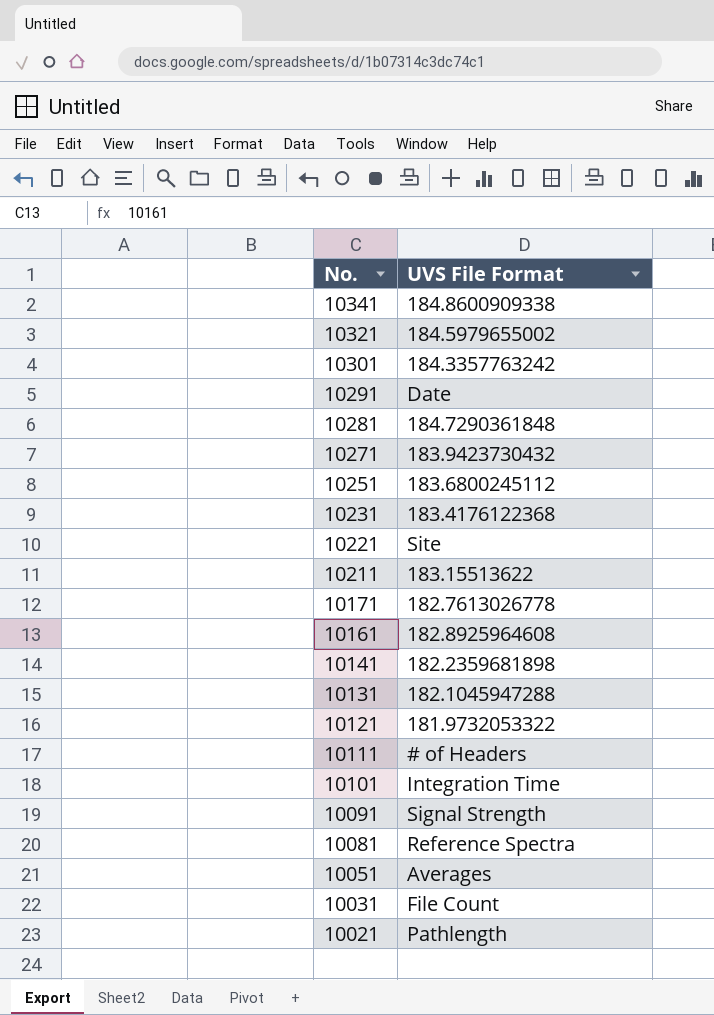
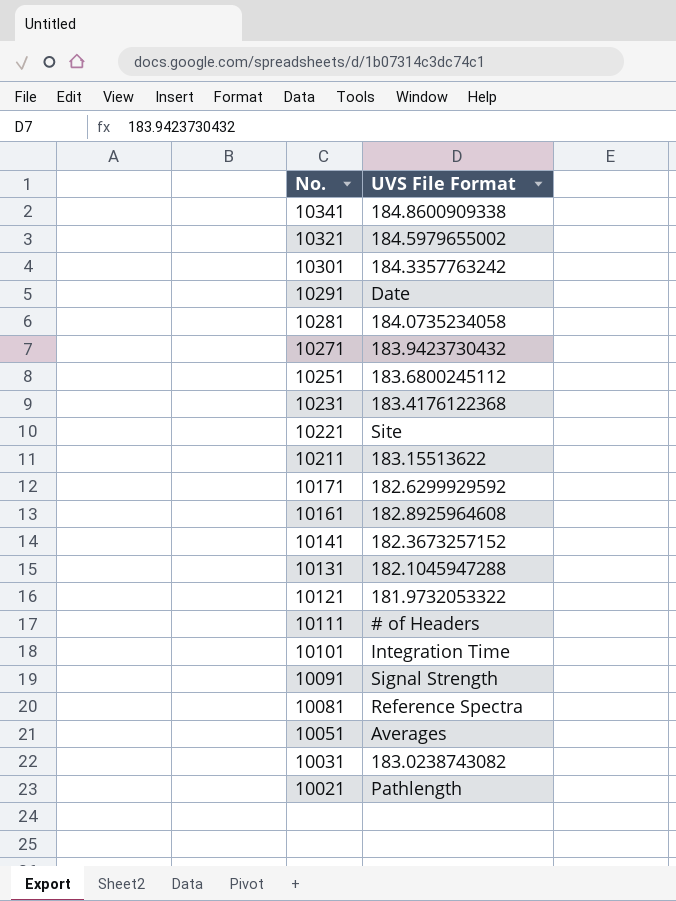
10281 | UVS File Format: 184.7290361848 -> 184.0735234058
10171 | UVS File Format: 182.7613026778 -> 182.6299929592
10141 | UVS File Format: 182.2359681898 -> 182.3673257152
10031 | UVS File Format: File Count -> 183.0238743082

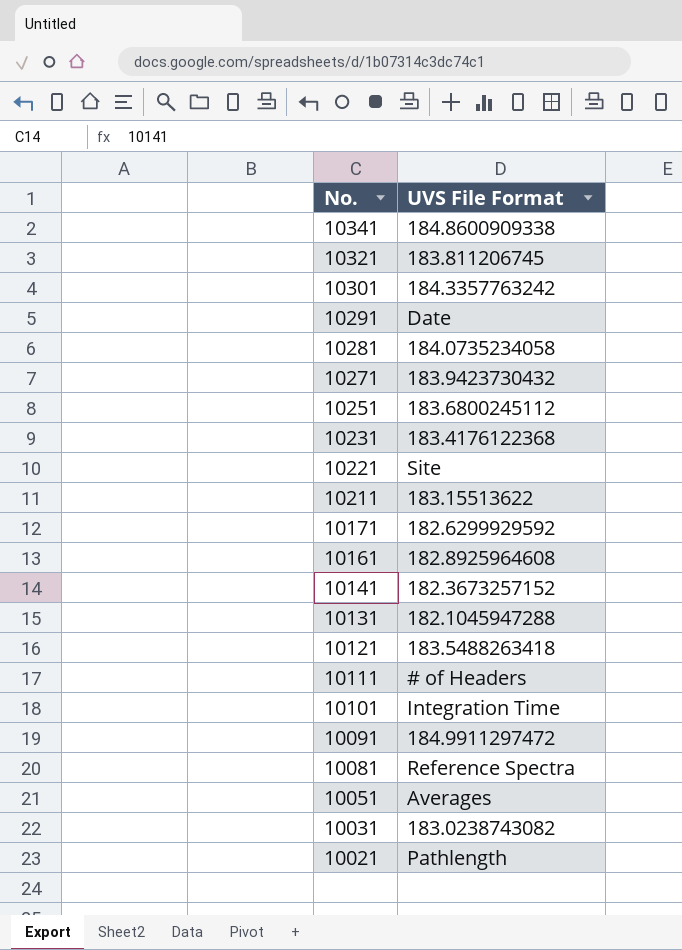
10321 | UVS File Format: 184.5979655002 -> 183.811206745
10121 | UVS File Format: 181.9732053322 -> 183.5488263418
10091 | UVS File Format: Signal Strength -> 184.9911297472

